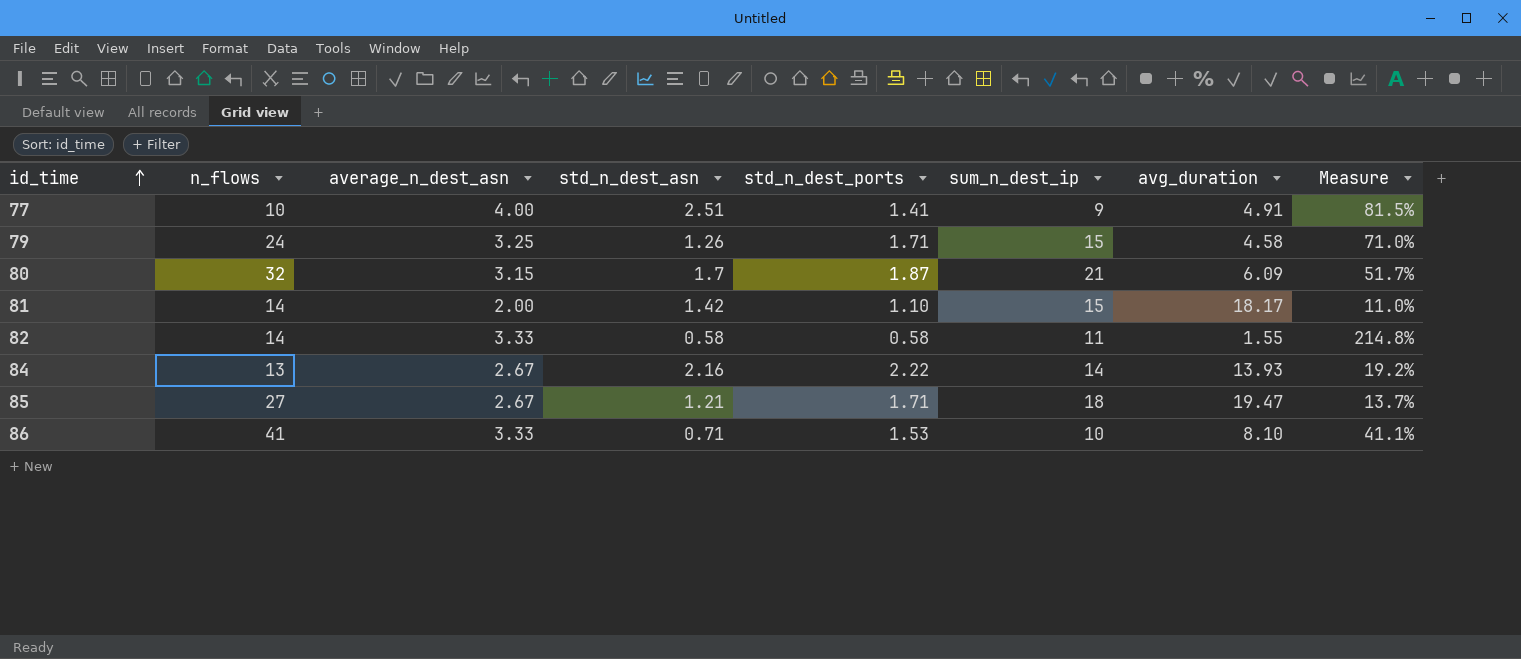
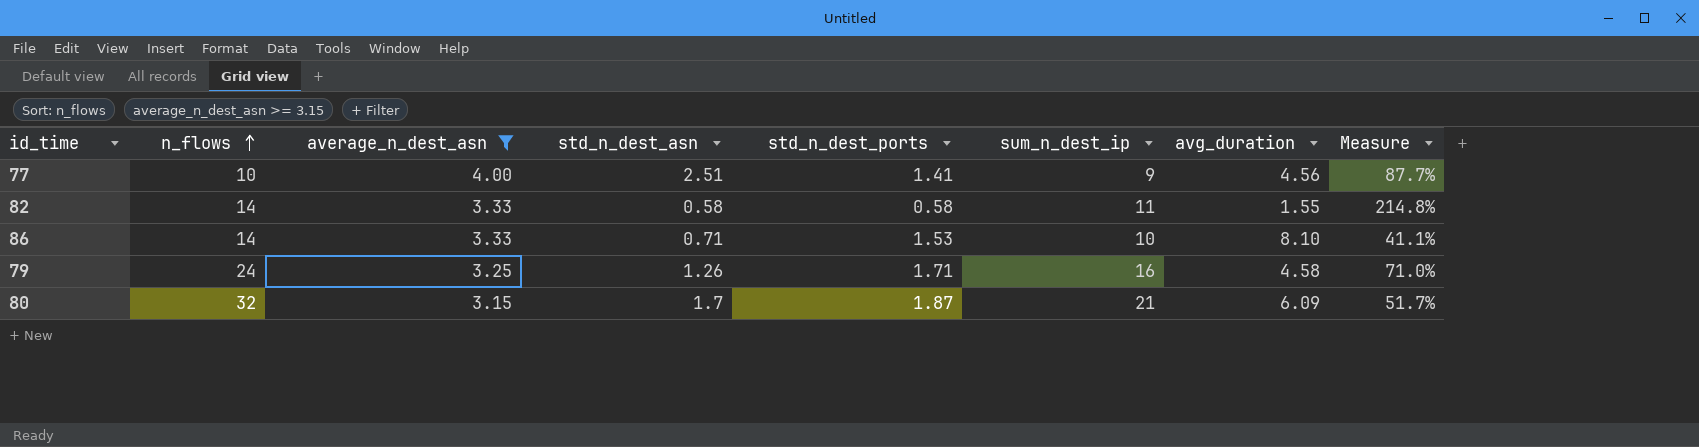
filter: none -> average_n_dest_asn >= 3.15
row order: id_time ascending -> n_flows ascending
77 | avg_duration: 4.91 -> 4.56
77 | Measure: 81.5% -> 87.7%
86 | n_flows: 41 -> 14
79 | sum_n_dest_ip: 15 -> 16

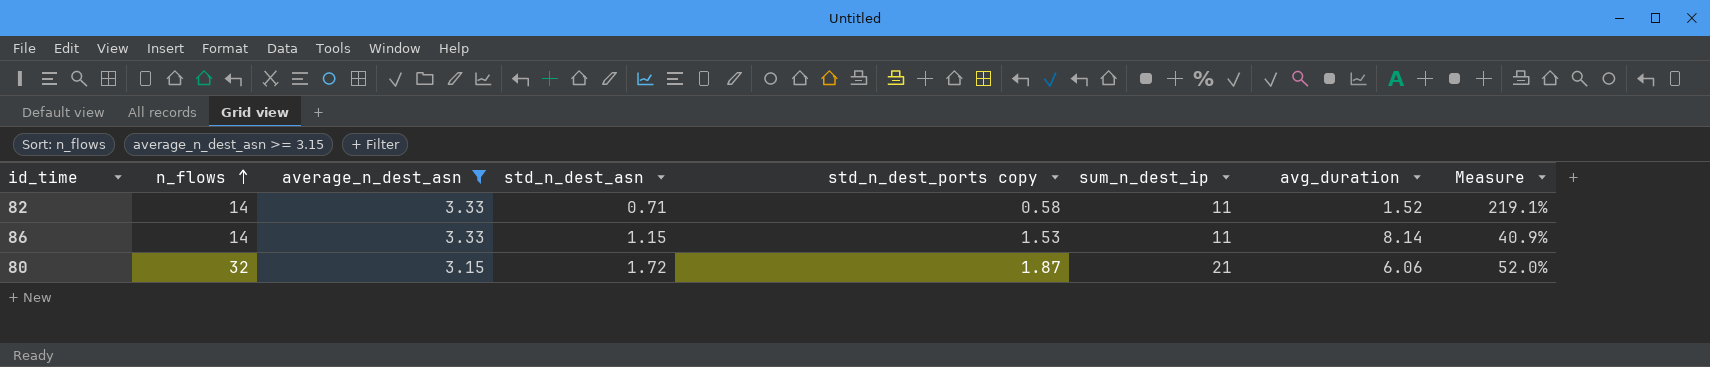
column name: std_n_dest_ports -> std_n_dest_ports copy
row 77: 10 | 4.00 | 2.51 | 1.41 | 9 | 4.56 | 87.7% -> none
row 79: 24 | 3.25 | 1.26 | 1.71 | 16 | 4.58 | 71.0% -> none
82 | std_n_dest_asn: 0.58 -> 0.71
82 | avg_duration: 1.55 -> 1.52
82 | Measure: 214.8% -> 219.1%
86 | std_n_dest_asn: 0.71 -> 1.15
86 | sum_n_dest_ip: 10 -> 11
86 | avg_duration: 8.10 -> 8.14
86 | Measure: 41.1% -> 40.9%
80 | std_n_dest_asn: 1.7 -> 1.72
80 | avg_duration: 6.09 -> 6.06
80 | Measure: 51.7% -> 52.0%

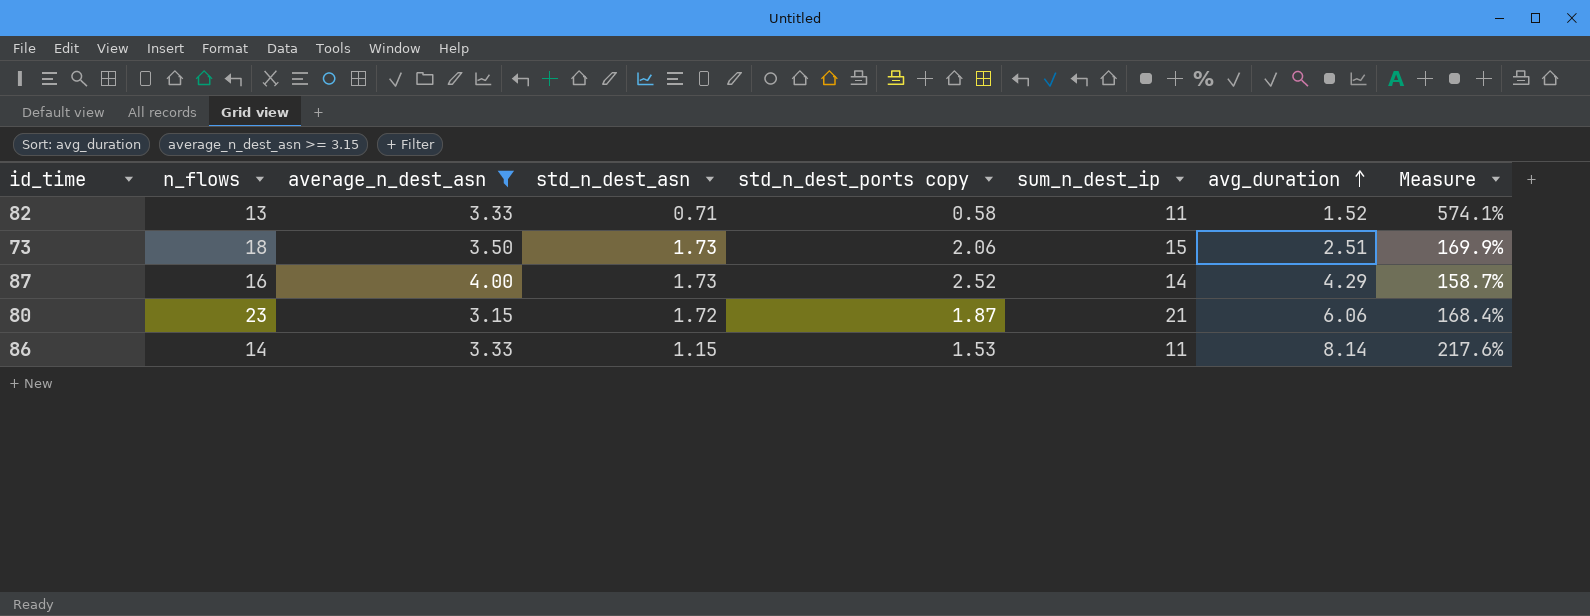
row order: n_flows ascending -> avg_duration ascending
column Measure | formula: [average_n_dest_asn] / [avg_duration] -> [average_n_dest_asn] / [std_n_dest_ports copy]
82 | n_flows: 14 -> 13
row 73: none -> 18 | 3.50 | 1.73 | 2.06 | 15 | 2.51 | 169.9%
row 87: none -> 16 | 4.00 | 1.73 | 2.52 | 14 | 4.29 | 158.7%
80 | n_flows: 32 -> 23

